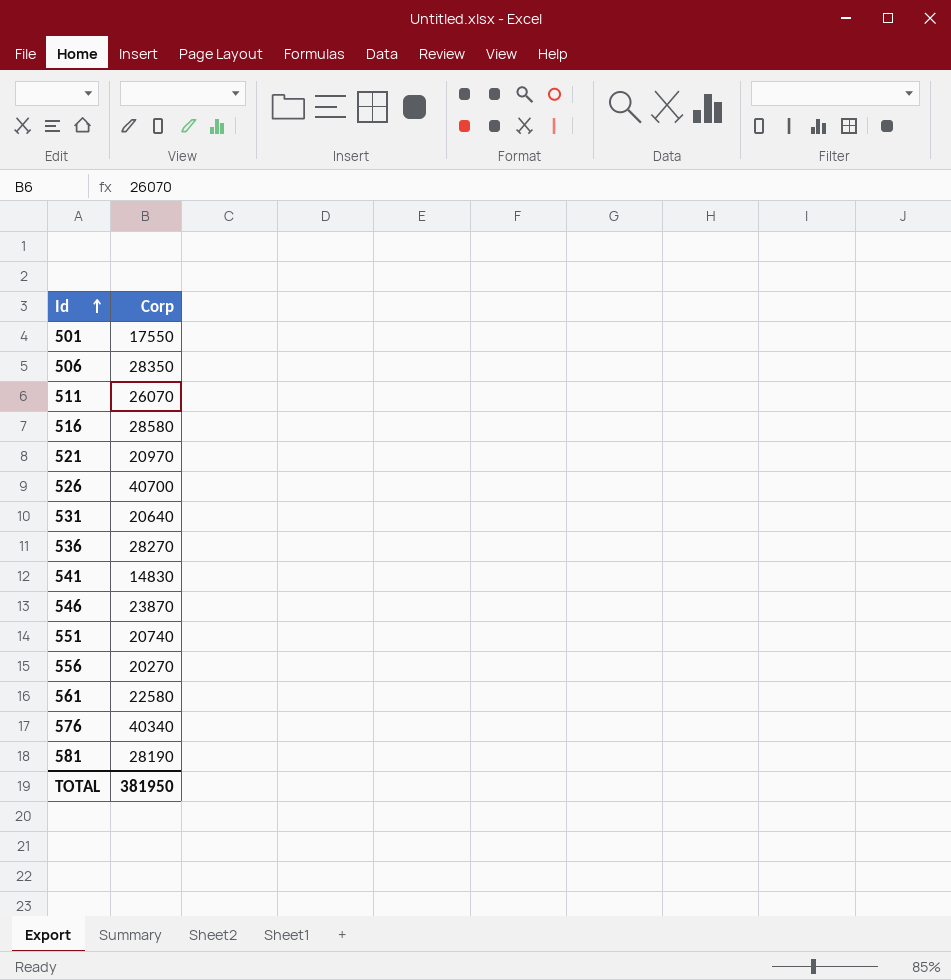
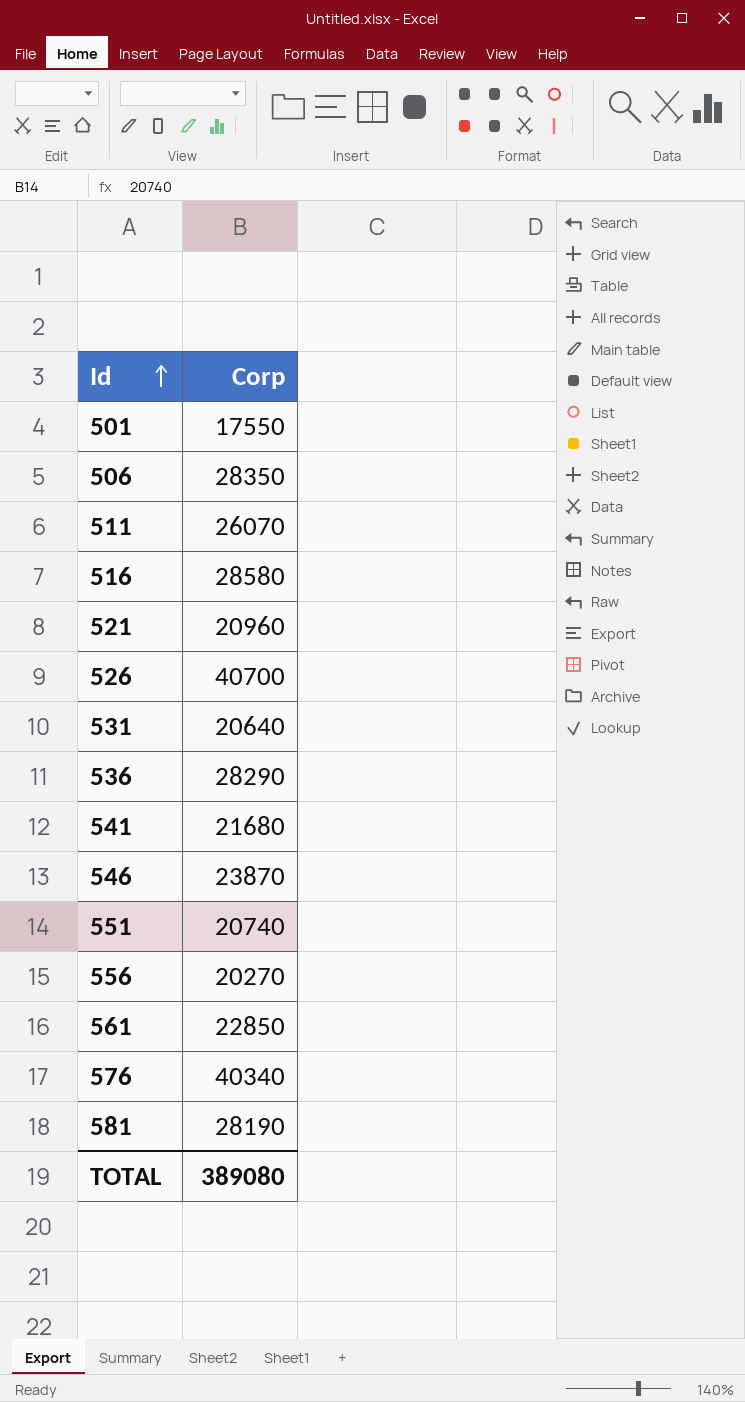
521 | Corp: 20970 -> 20960
536 | Corp: 28270 -> 28290
541 | Corp: 14830 -> 21680
561 | Corp: 22580 -> 22850
TOTAL | Corp: 381950 -> 389080

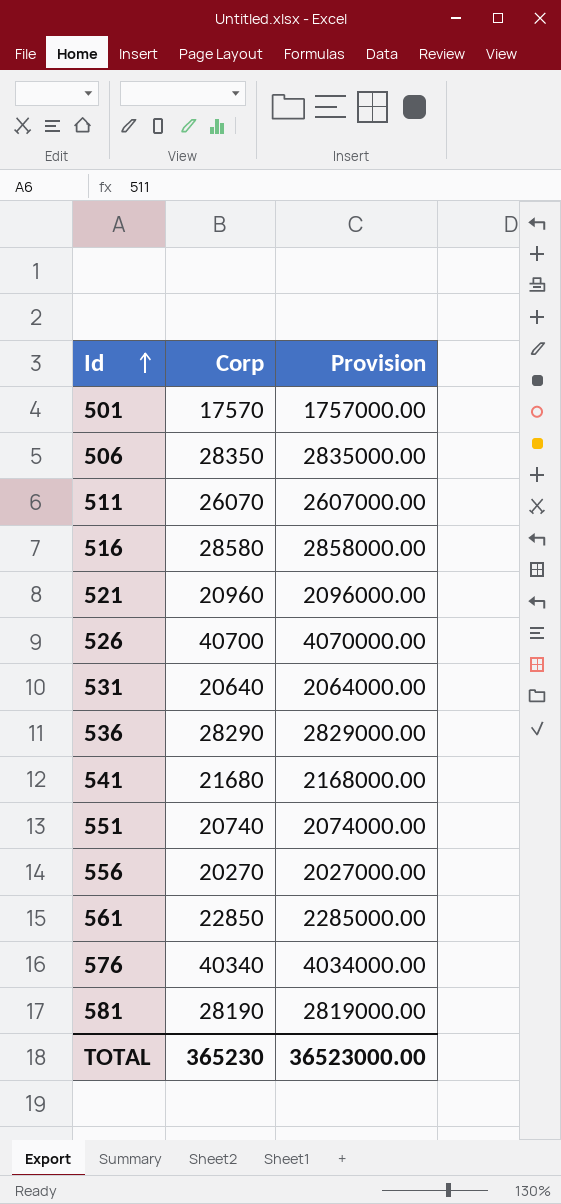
column Provision | formula: none -> [Corp] * 100
row 546: 23870 -> none
501 | Corp: 17550 -> 17570
TOTAL | Corp: 389080 -> 365230

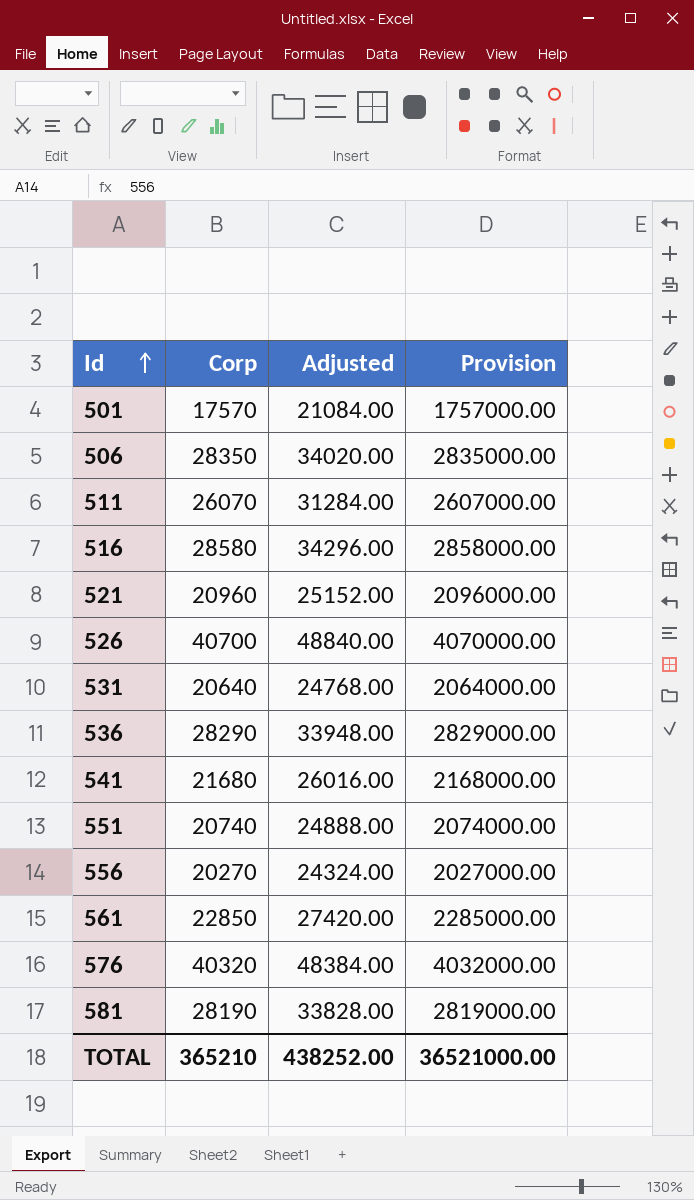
column Adjusted | formula: none -> [Corp] * 1.2
576 | Corp: 40340 -> 40320
576 | Provision: 4034000.00 -> 4032000.00
TOTAL | Corp: 365230 -> 365210
TOTAL | Provision: 36523000.00 -> 36521000.00

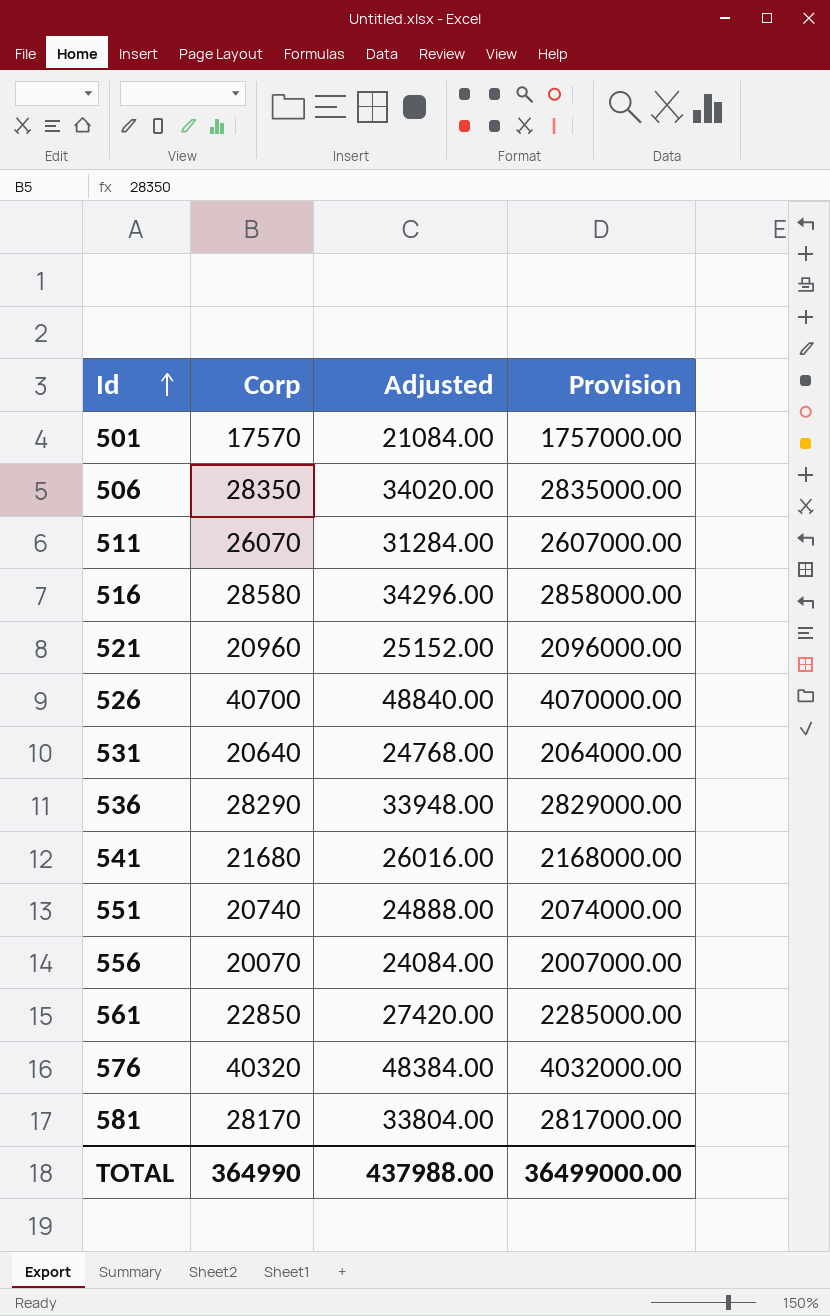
556 | Corp: 20270 -> 20070
556 | Adjusted: 24324.00 -> 24084.00
556 | Provision: 2027000.00 -> 2007000.00
581 | Corp: 28190 -> 28170
581 | Adjusted: 33828.00 -> 33804.00
581 | Provision: 2819000.00 -> 2817000.00
TOTAL | Corp: 365210 -> 364990
TOTAL | Adjusted: 438252.00 -> 437988.00
TOTAL | Provision: 36521000.00 -> 36499000.00

